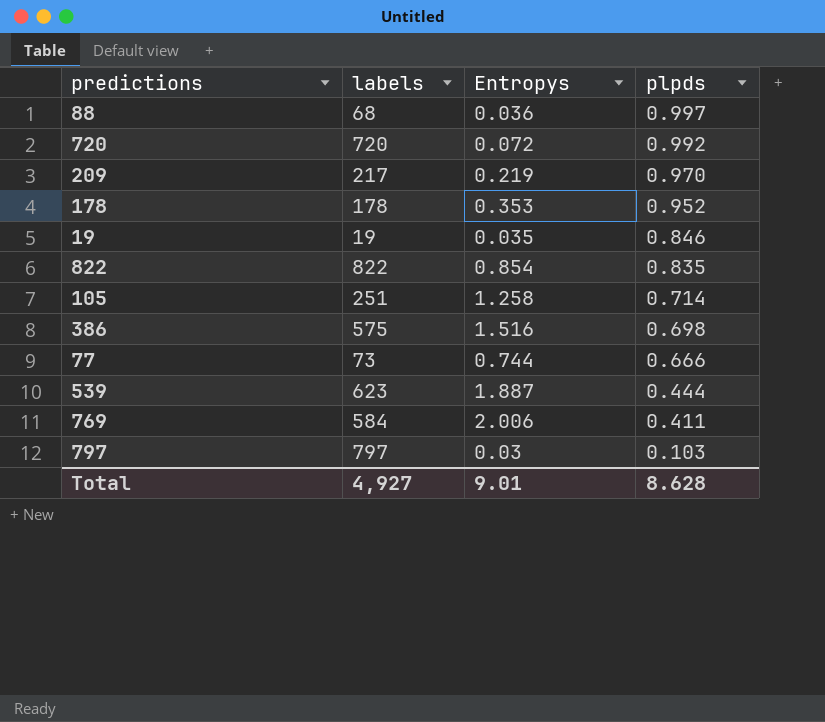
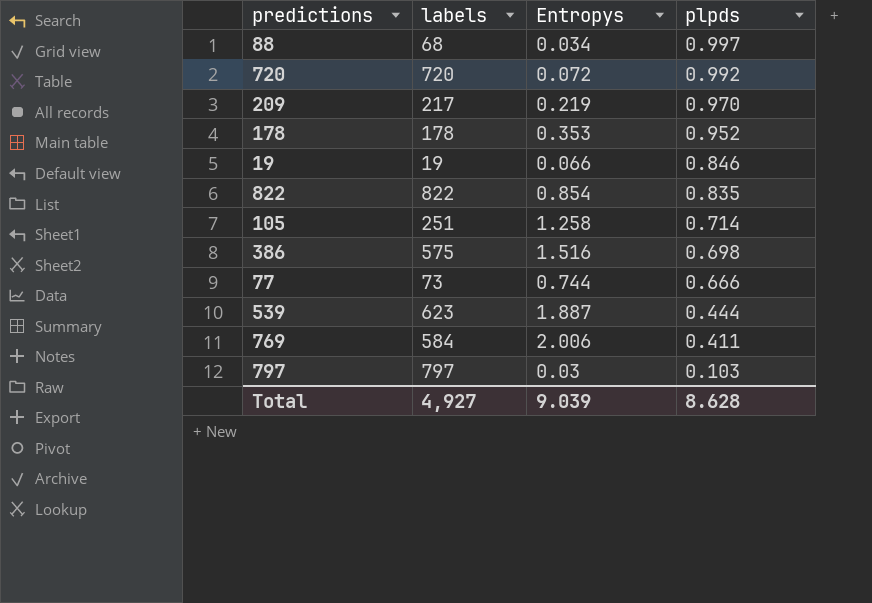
88 | Entropys: 0.036 -> 0.034
19 | Entropys: 0.035 -> 0.066
Total | Entropys: 9.01 -> 9.039

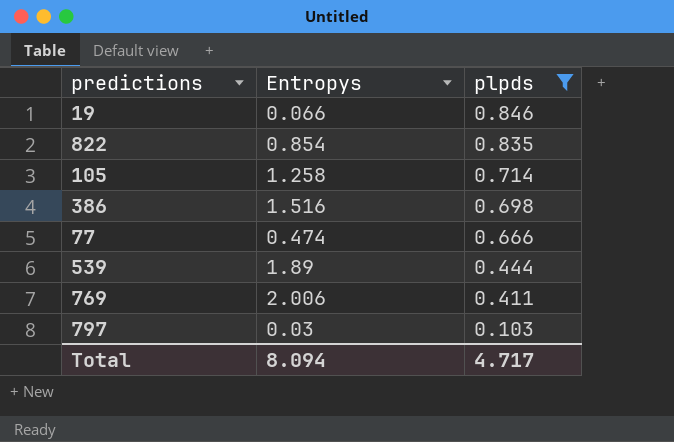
filter: none -> plpds <= 0.846
column labels | position: 2 -> none
77 | Entropys: 0.744 -> 0.474
539 | Entropys: 1.887 -> 1.89
Total | Entropys: 9.039 -> 8.094
Total | plpds: 8.628 -> 4.717

